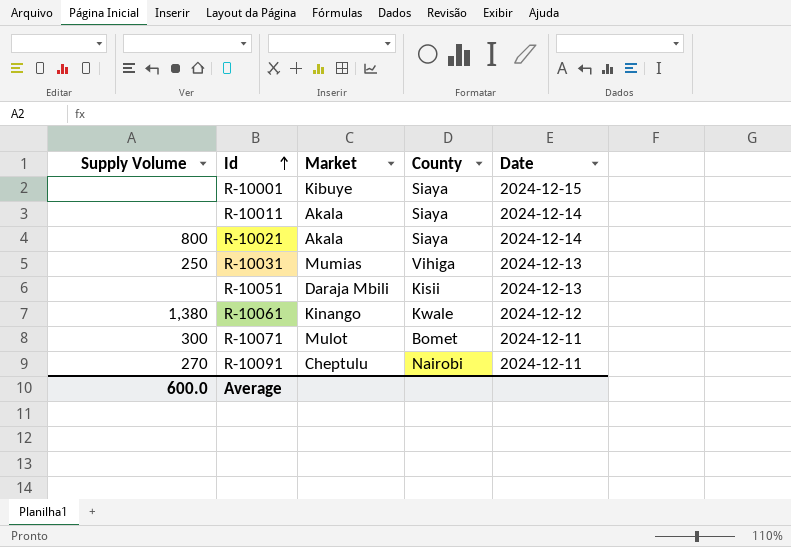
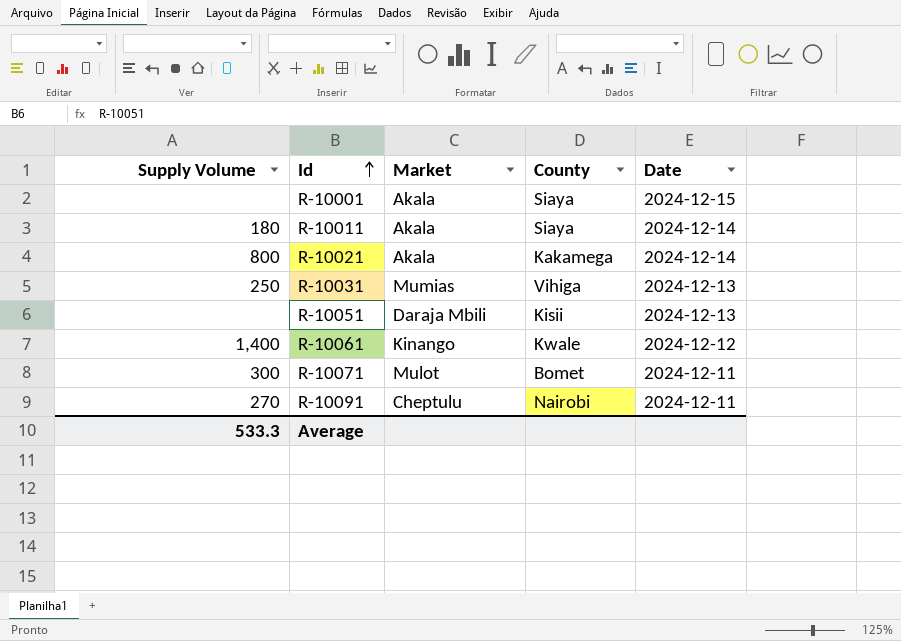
R-10001 | Market: Kibuye -> Akala
R-10011 | Supply Volume: none -> 180
R-10021 | County: Siaya -> Kakamega
R-10061 | Supply Volume: 1,380 -> 1,400
Average | Supply Volume: 600.0 -> 533.3

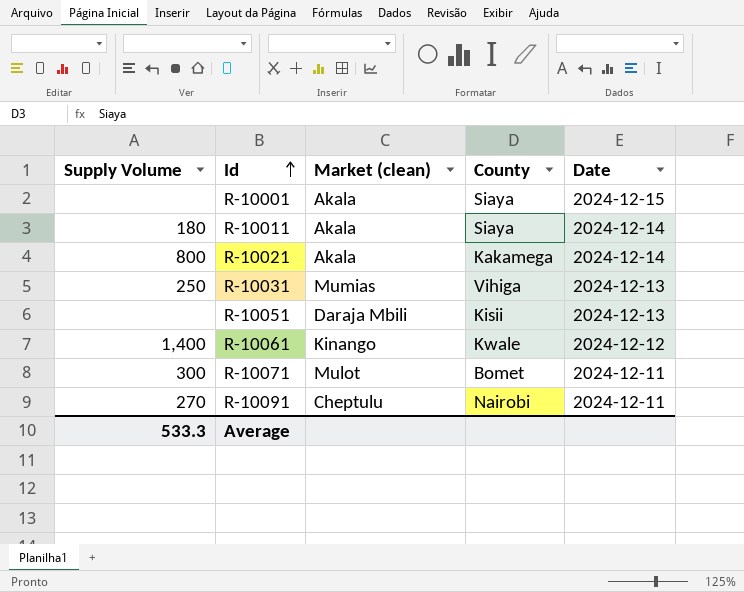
column name: Market -> Market (clean)

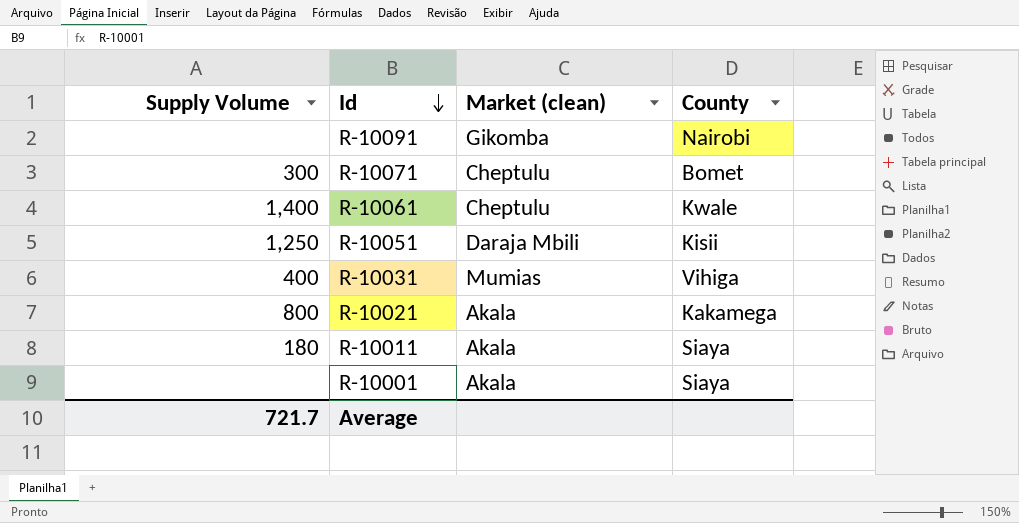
row order: Id ascending -> Id descending
column Date | position: 5 -> none
R-10091 | Supply Volume: 270 -> none
R-10091 | Market (clean): Cheptulu -> Gikomba
R-10071 | Market (clean): Mulot -> Cheptulu
R-10061 | Market (clean): Kinango -> Cheptulu
R-10051 | Supply Volume: none -> 1,250
R-10031 | Supply Volume: 250 -> 400
Average | Supply Volume: 533.3 -> 721.7

